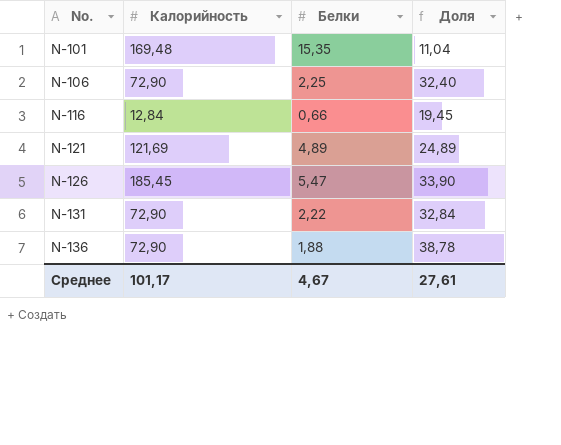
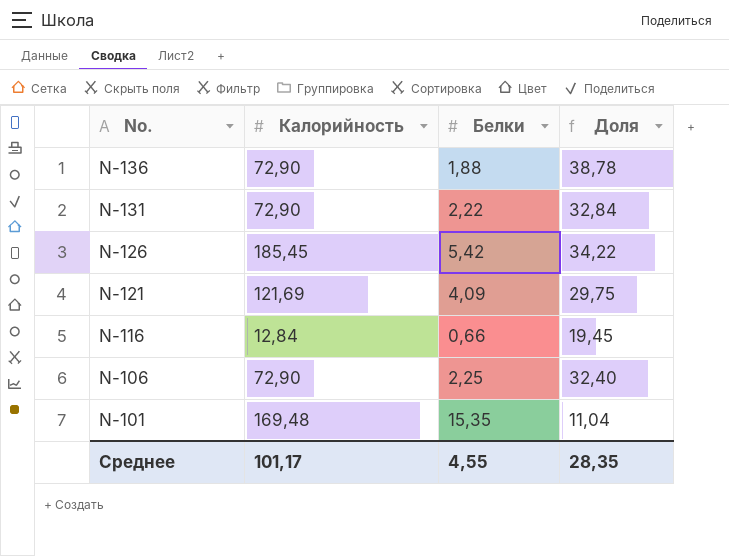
row order: No. ascending -> No. descending
N-126 | Белки: 5,47 -> 5,42
N-126 | Доля: 33,90 -> 34,22
N-121 | Белки: 4,89 -> 4,09
N-121 | Доля: 24,89 -> 29,75
Среднее | Белки: 4,67 -> 4,55
Среднее | Доля: 27,61 -> 28,35

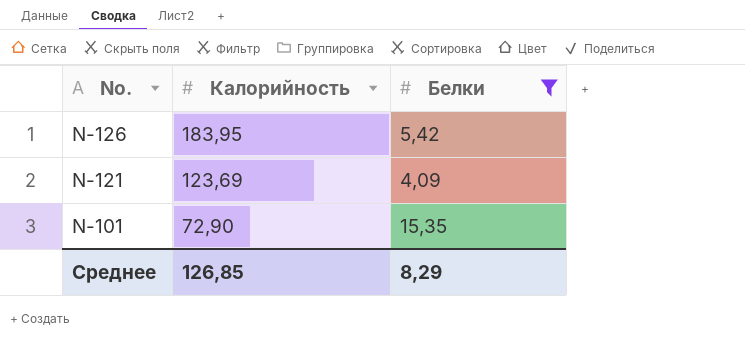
filter: none -> Белки >= 4,09
column Доля | formula: [Калорийность] / [Белки] -> none
N-126 | Калорийность: 185,45 -> 183,95
N-121 | Калорийность: 121,69 -> 123,69
N-101 | Калорийность: 169,48 -> 72,90
Среднее | Калорийность: 101,17 -> 126,85
Среднее | Белки: 4,55 -> 8,29

